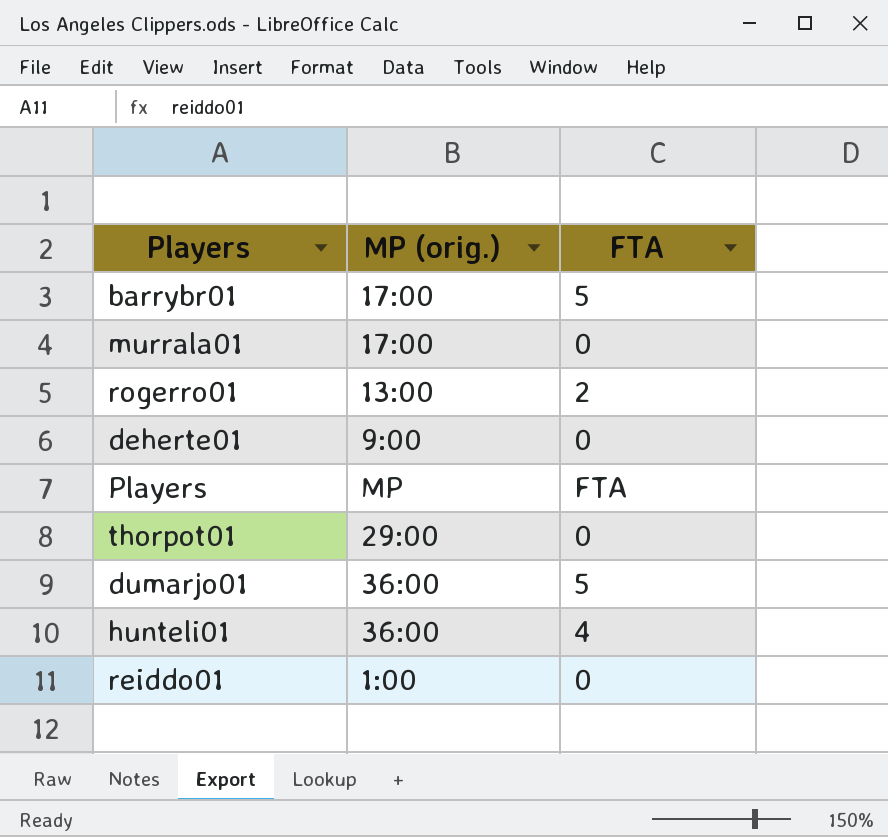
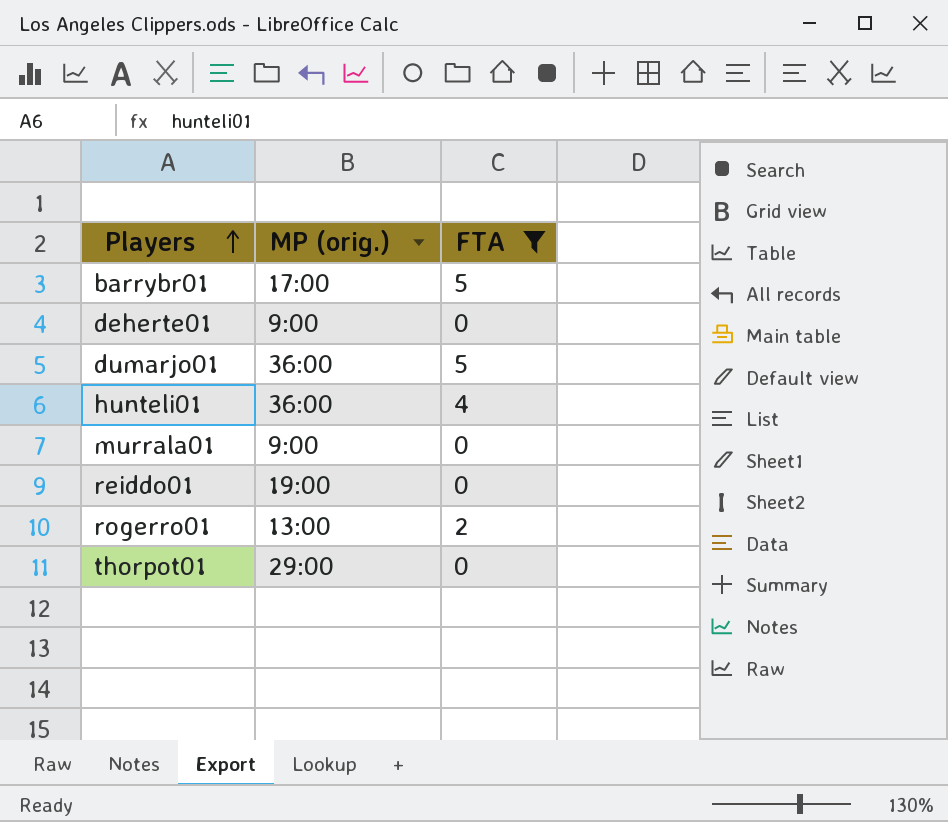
filter: none -> FTA != FTA
row order: none -> Players ascending
murrala01 | MP (orig.): 17:00 -> 9:00
reiddo01 | MP (orig.): 1:00 -> 19:00

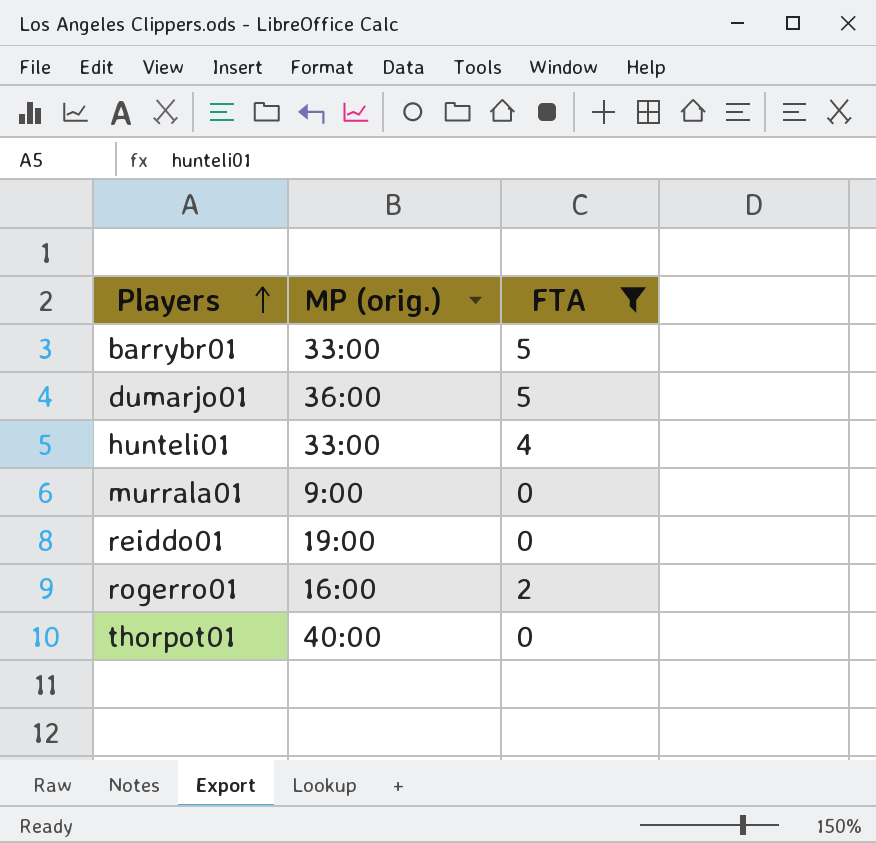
row deherte01: 9:00 | 0 -> none
barrybr01 | MP (orig.): 17:00 -> 33:00
hunteli01 | MP (orig.): 36:00 -> 33:00
rogerro01 | MP (orig.): 13:00 -> 16:00
thorpot01 | MP (orig.): 29:00 -> 40:00

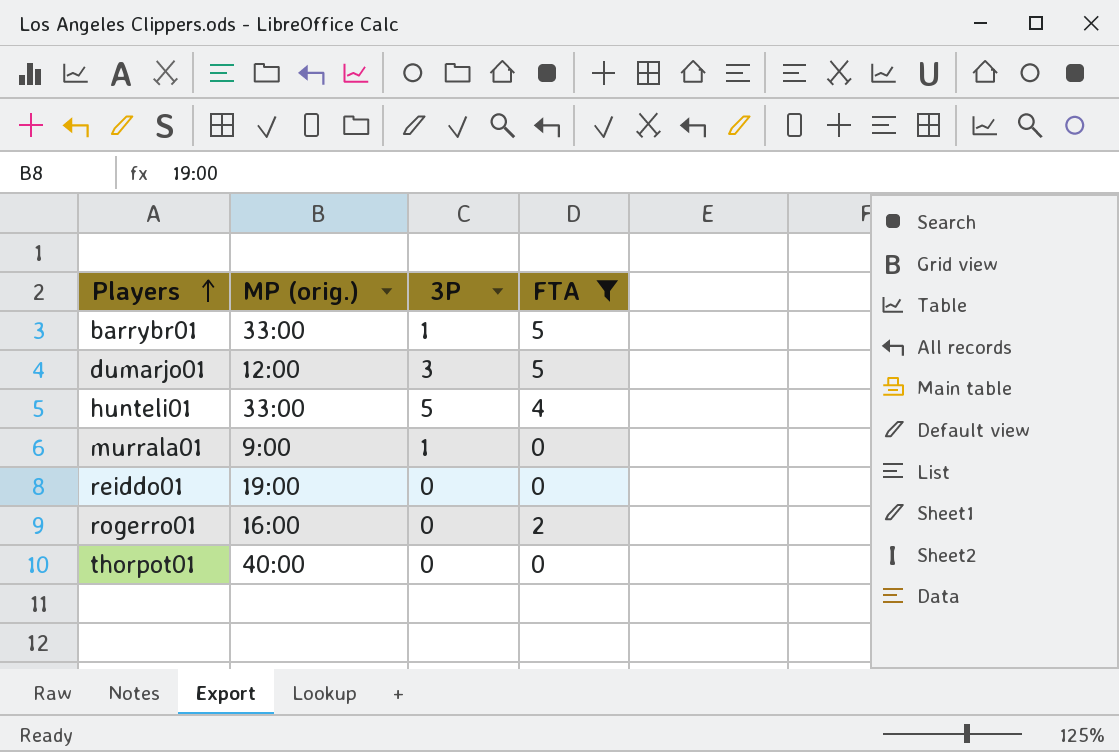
column 3P | position: none -> 3
dumarjo01 | MP (orig.): 36:00 -> 12:00

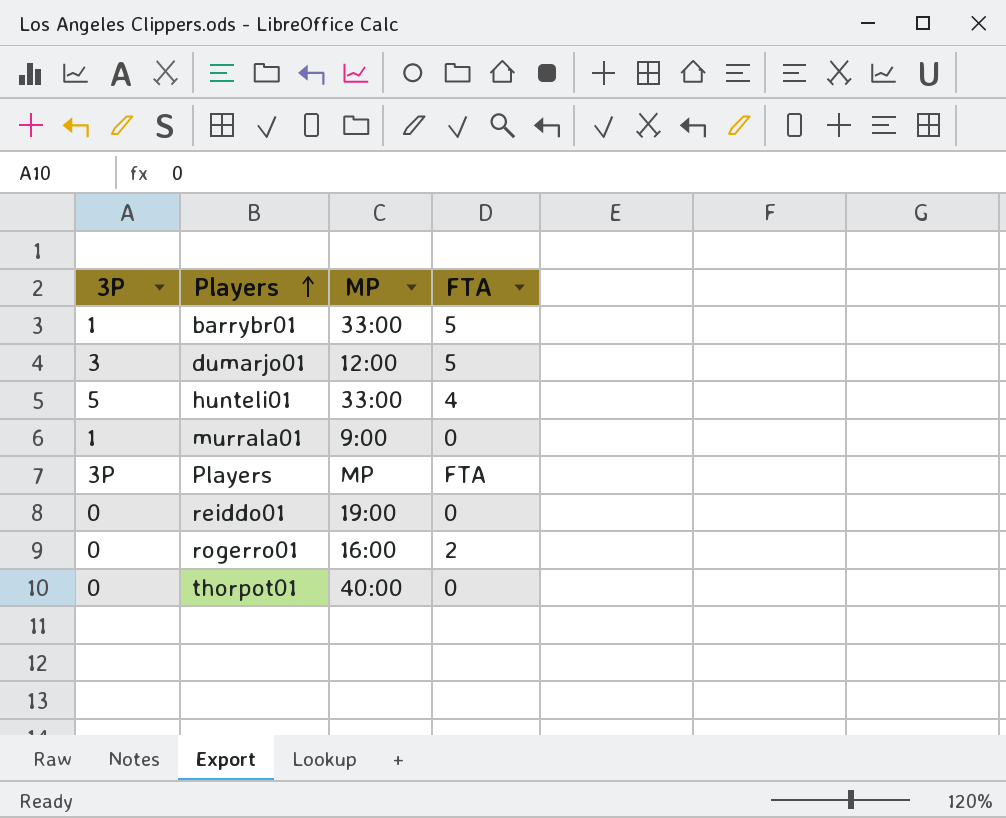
filter: FTA != FTA -> none
column 3P | position: 3 -> 1
column name: MP (orig.) -> MP

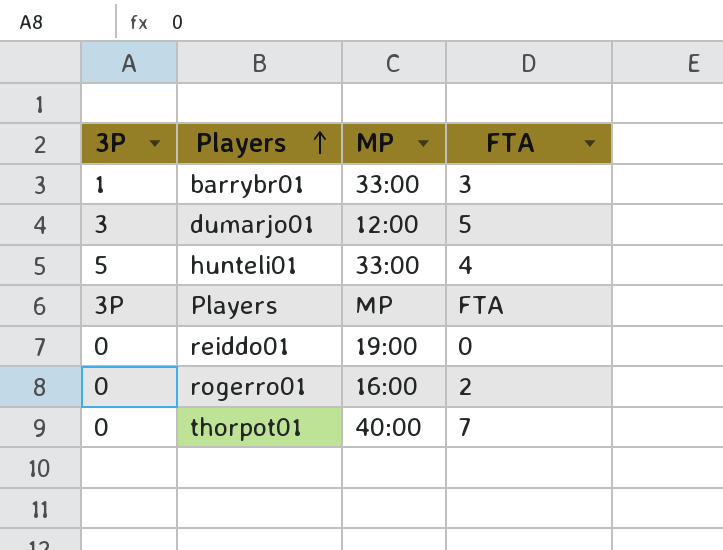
row murrala01: 1 | 9:00 | 0 -> none
barrybr01 | FTA: 5 -> 3
thorpot01 | FTA: 0 -> 7

